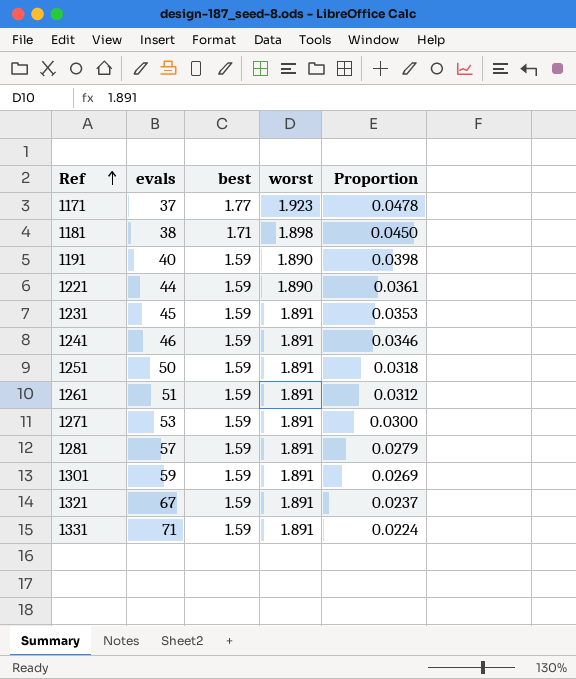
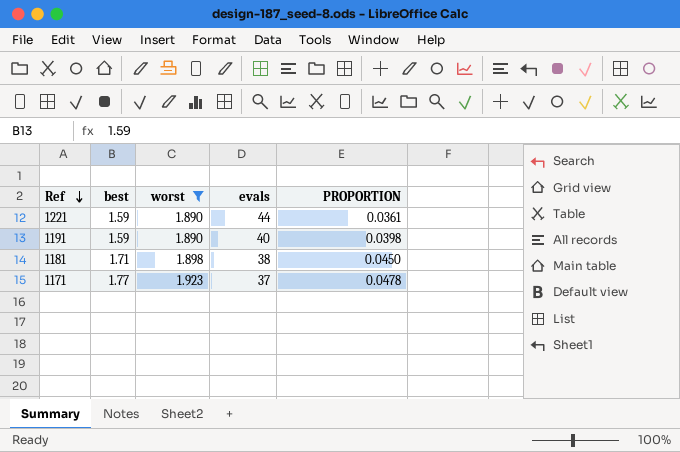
filter: none -> worst != 1.891
row order: Ref ascending -> Ref descending
column evals | position: 2 -> 4
column name: Proportion -> PROPORTION

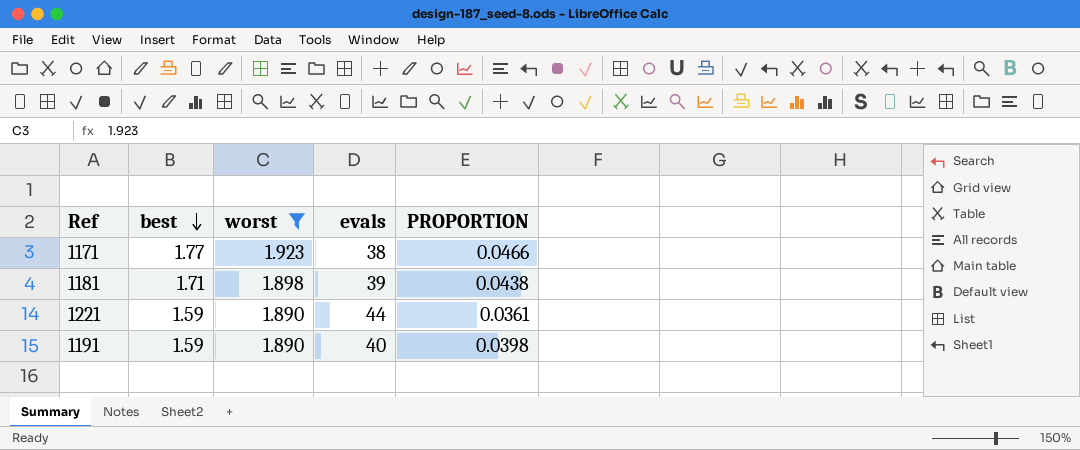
row order: Ref descending -> best descending
1171 | evals: 37 -> 38
1171 | PROPORTION: 0.0478 -> 0.0466
1181 | evals: 38 -> 39
1181 | PROPORTION: 0.0450 -> 0.0438

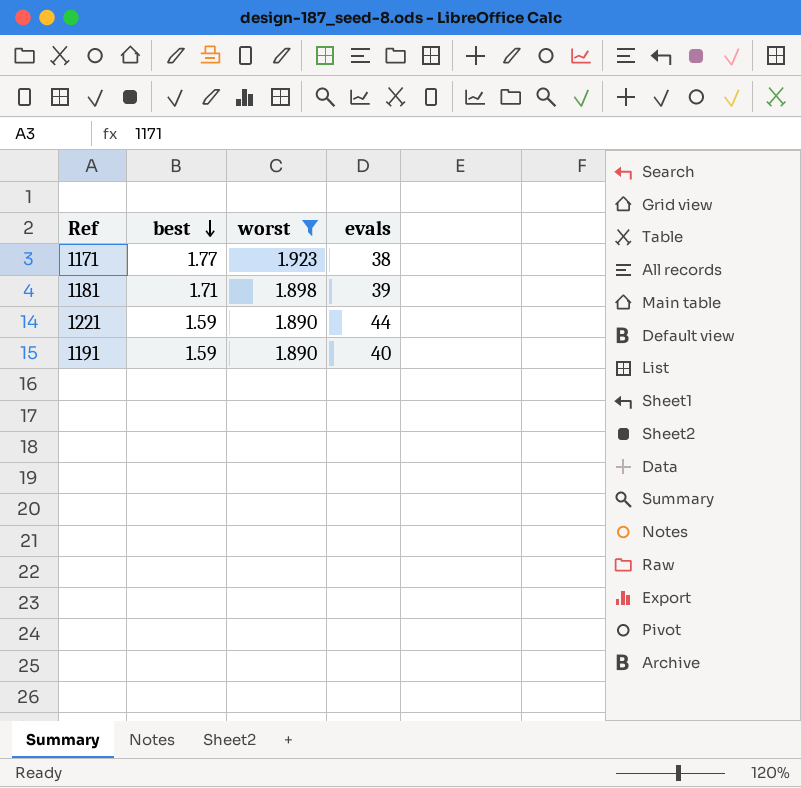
column PROPORTION | formula: [best] / [evals] -> none

